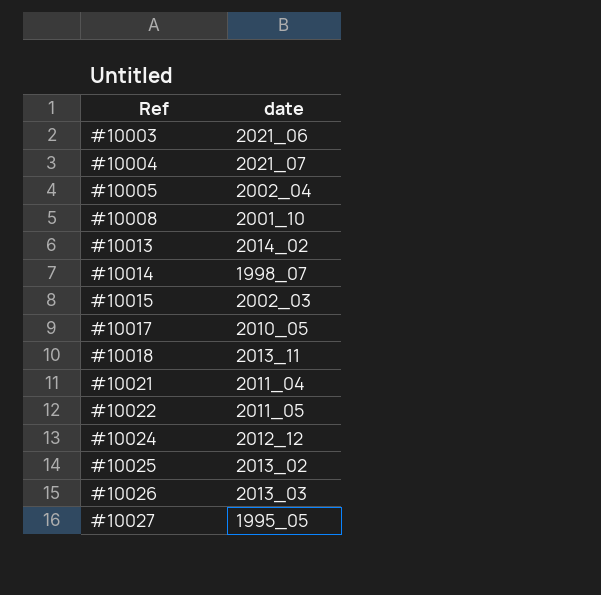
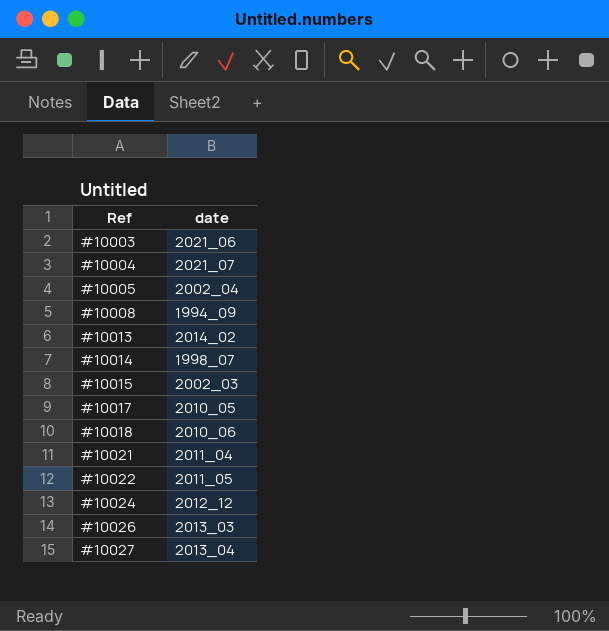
row #10025: 2013_02 -> none
#10008 | date: 2001_10 -> 1994_09
#10018 | date: 2013_11 -> 2010_06
#10027 | date: 1995_05 -> 2013_04

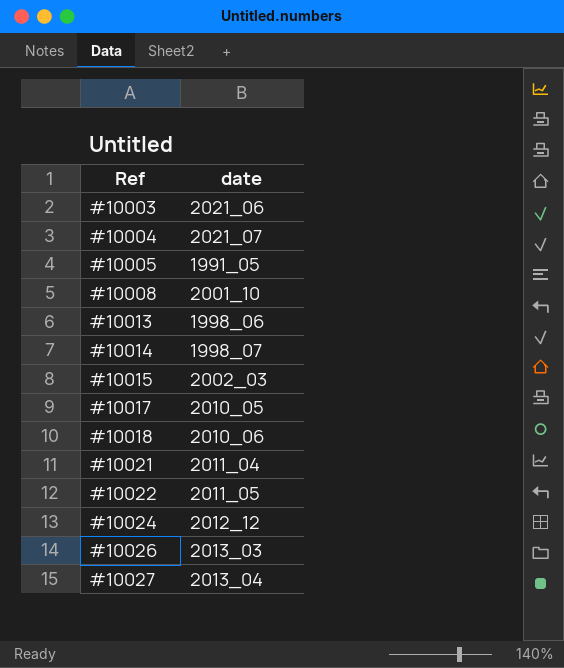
#10005 | date: 2002_04 -> 1991_05
#10008 | date: 1994_09 -> 2001_10
#10013 | date: 2014_02 -> 1998_06

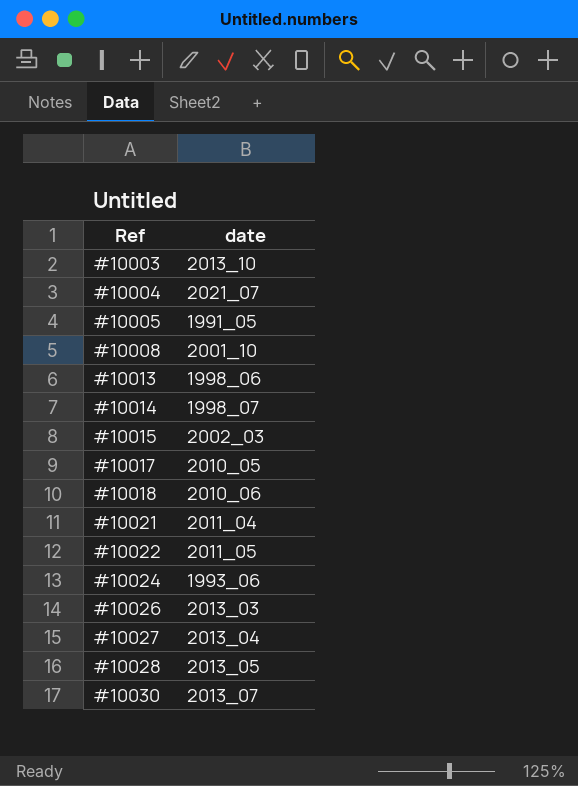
#10003 | date: 2021_06 -> 2013_10
#10024 | date: 2012_12 -> 1993_06
row #10028: none -> 2013_05
row #10030: none -> 2013_07

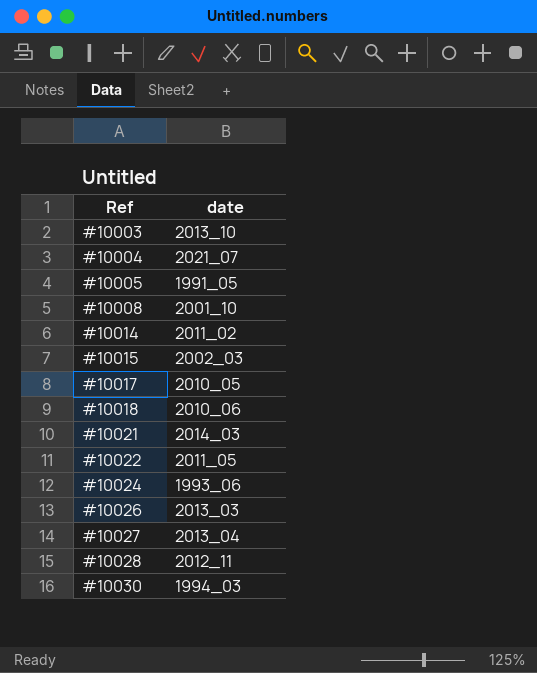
row #10013: 1998_06 -> none
#10014 | date: 1998_07 -> 2011_02
#10021 | date: 2011_04 -> 2014_03
#10028 | date: 2013_05 -> 2012_11
#10030 | date: 2013_07 -> 1994_03

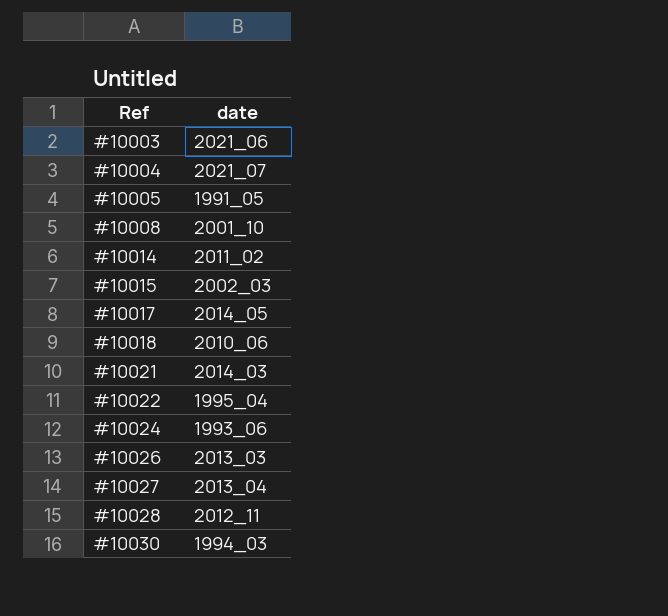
#10003 | date: 2013_10 -> 2021_06
#10017 | date: 2010_05 -> 2014_05
#10022 | date: 2011_05 -> 1995_04

